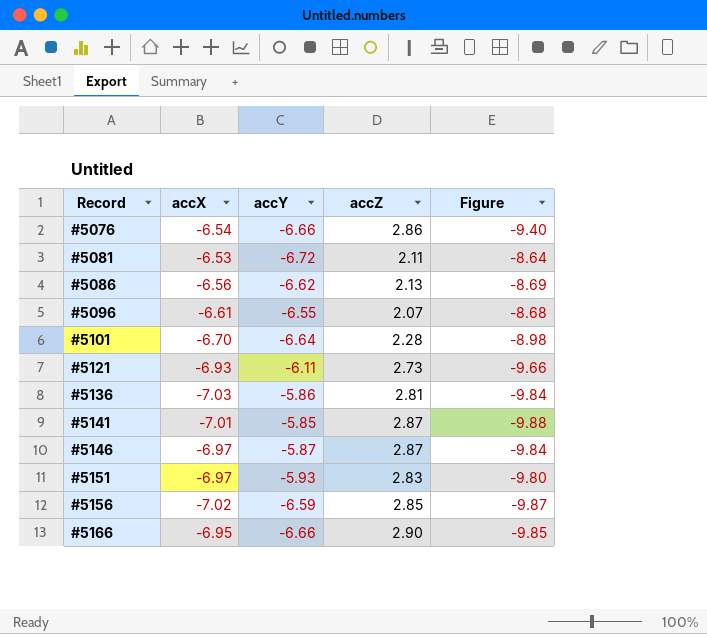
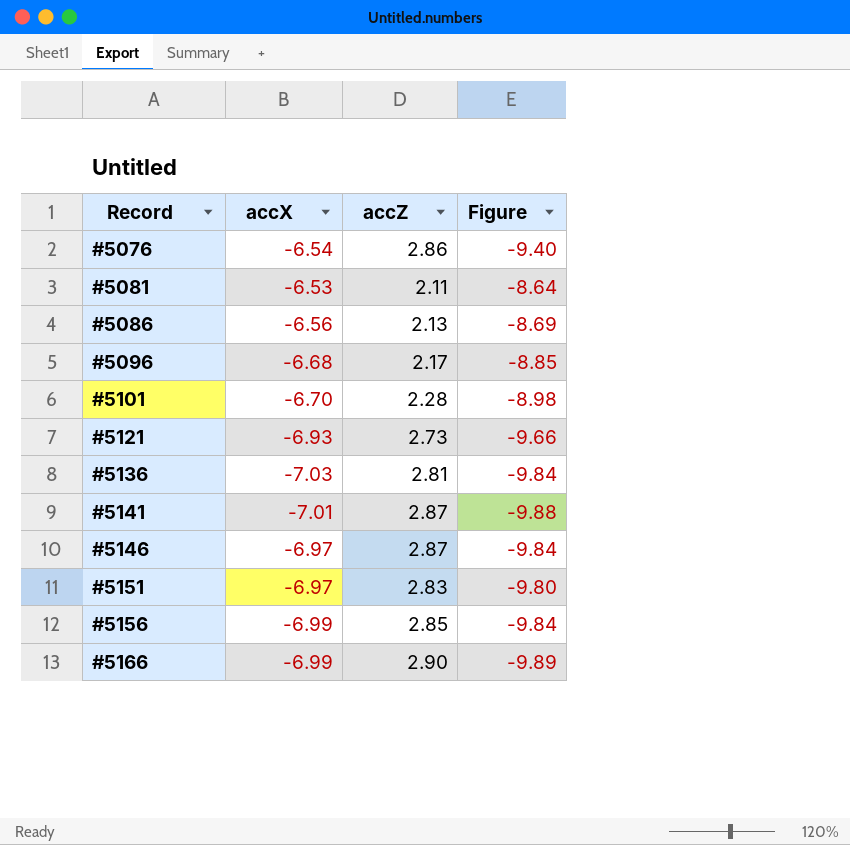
column accY | position: 3 -> none
#5096 | accX: -6.61 -> -6.68
#5096 | accZ: 2.07 -> 2.17
#5096 | Figure: -8.68 -> -8.85
#5156 | accX: -7.02 -> -6.99
#5156 | Figure: -9.87 -> -9.84
#5166 | accX: -6.95 -> -6.99
#5166 | Figure: -9.85 -> -9.89

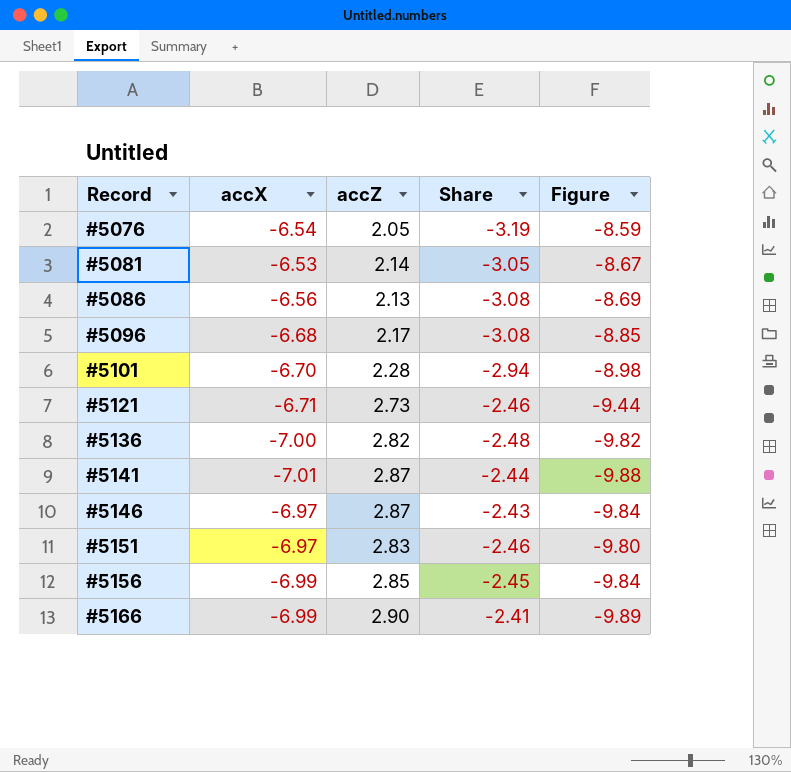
column Share | formula: none -> [accX] / [accZ]
#5076 | accZ: 2.86 -> 2.05
#5076 | Figure: -9.40 -> -8.59
#5081 | accZ: 2.11 -> 2.14
#5081 | Figure: -8.64 -> -8.67
#5121 | accX: -6.93 -> -6.71
#5121 | Figure: -9.66 -> -9.44
#5136 | accX: -7.03 -> -7.00
#5136 | accZ: 2.81 -> 2.82
#5136 | Figure: -9.84 -> -9.82

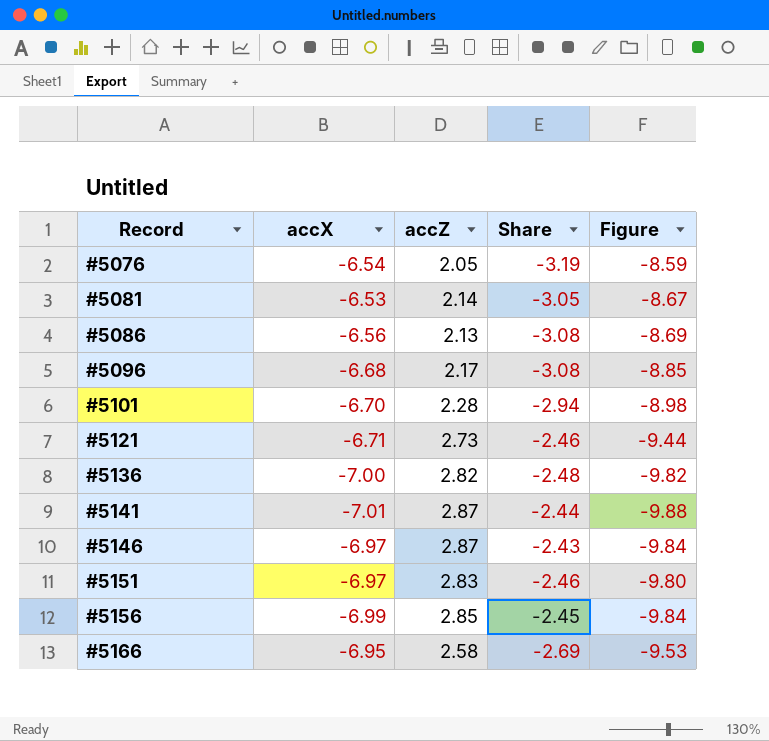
#5166 | accX: -6.99 -> -6.95
#5166 | accZ: 2.90 -> 2.58
#5166 | Share: -2.41 -> -2.69
#5166 | Figure: -9.89 -> -9.53

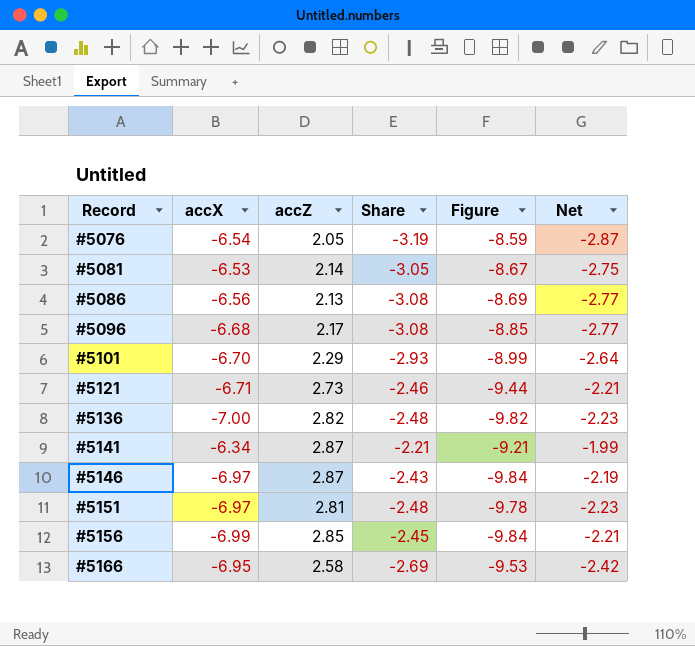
column Net | formula: none -> [Share] * 0.9
#5101 | accZ: 2.28 -> 2.29
#5101 | Share: -2.94 -> -2.93
#5101 | Figure: -8.98 -> -8.99
#5141 | accX: -7.01 -> -6.34
#5141 | Share: -2.44 -> -2.21
#5141 | Figure: -9.88 -> -9.21
#5151 | accZ: 2.83 -> 2.81
#5151 | Share: -2.46 -> -2.48
#5151 | Figure: -9.80 -> -9.78

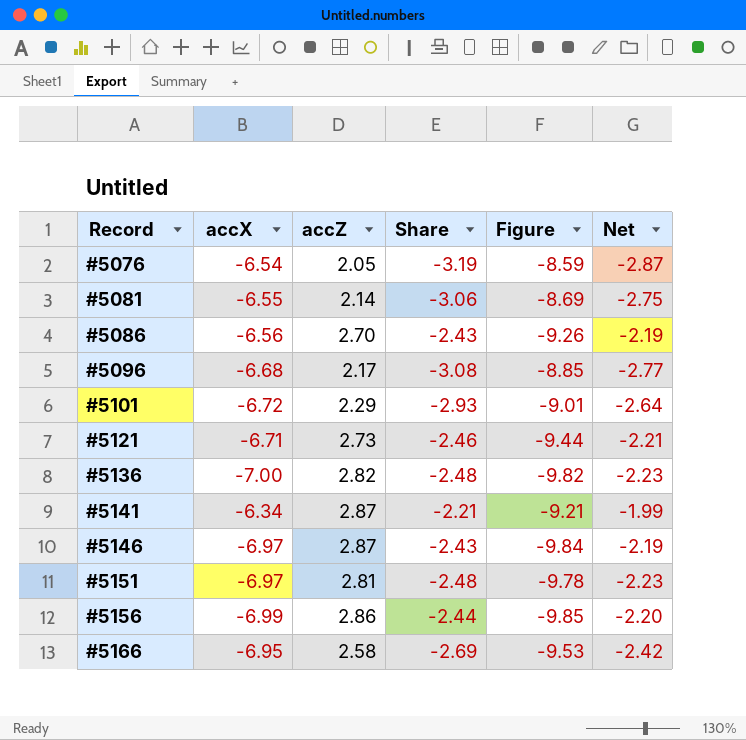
#5081 | accX: -6.53 -> -6.55
#5081 | Share: -3.05 -> -3.06
#5081 | Figure: -8.67 -> -8.69
#5086 | accZ: 2.13 -> 2.70
#5086 | Share: -3.08 -> -2.43
#5086 | Figure: -8.69 -> -9.26
#5086 | Net: -2.77 -> -2.19
#5101 | accX: -6.70 -> -6.72
#5101 | Figure: -8.99 -> -9.01
#5156 | accZ: 2.85 -> 2.86
#5156 | Share: -2.45 -> -2.44
#5156 | Figure: -9.84 -> -9.85
#5156 | Net: -2.21 -> -2.20

